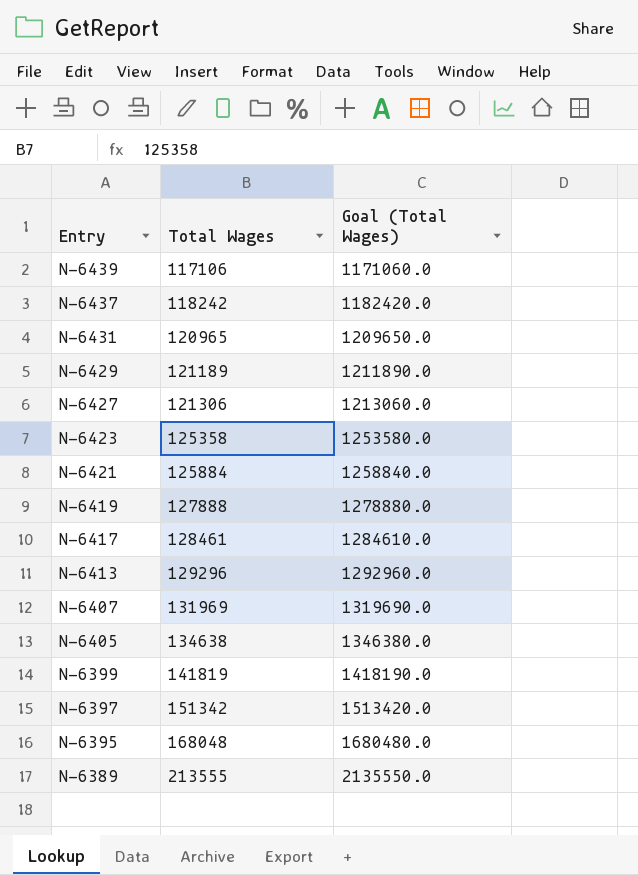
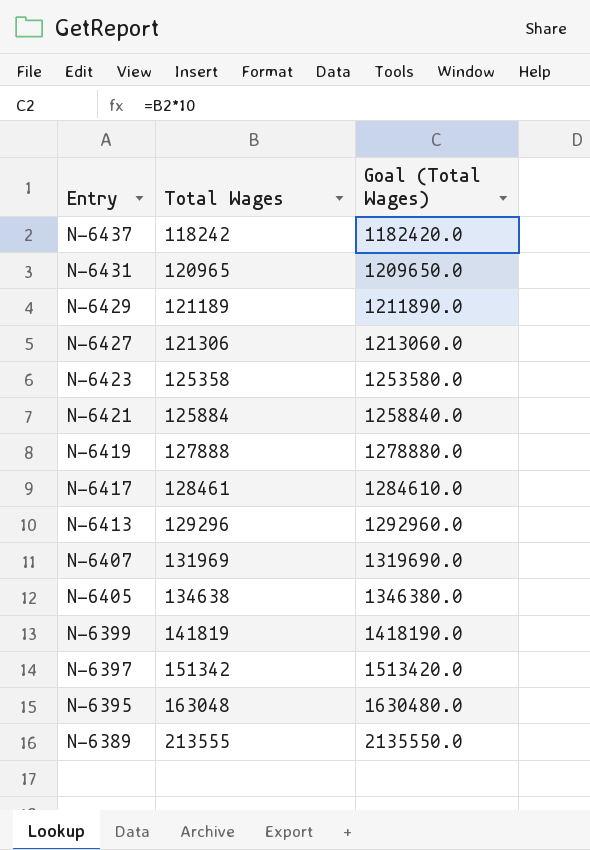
row N-6439: 117106 | 1171060.0 -> none
N-6395 | Total Wages: 168048 -> 163048
N-6395 | Goal (Total Wages): 1680480.0 -> 1630480.0

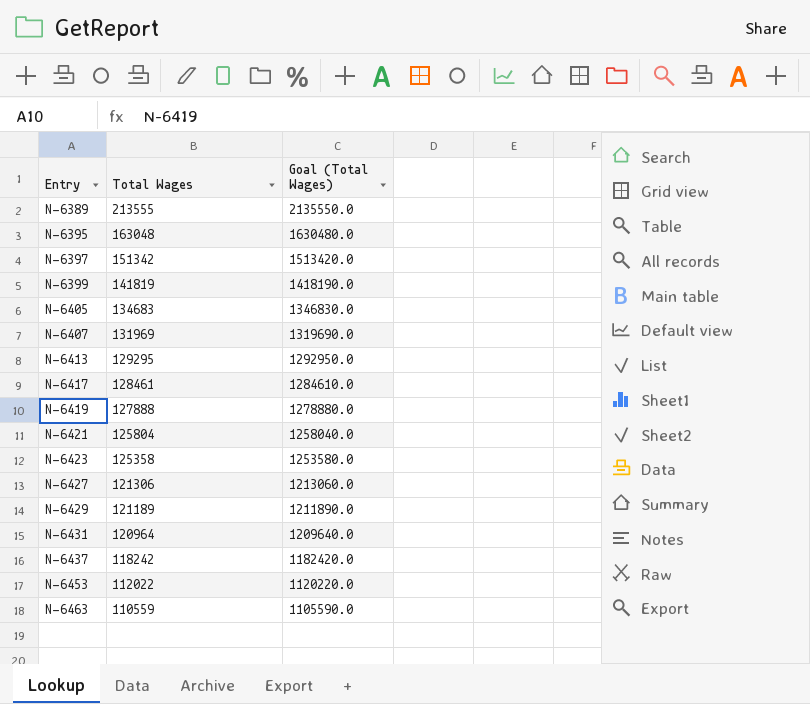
row order: Entry descending -> Entry ascending
N-6405 | Total Wages: 134638 -> 134683
N-6405 | Goal (Total Wages): 1346380.0 -> 1346830.0
N-6413 | Total Wages: 129296 -> 129295
N-6413 | Goal (Total Wages): 1292960.0 -> 1292950.0
N-6421 | Total Wages: 125884 -> 125804
N-6421 | Goal (Total Wages): 1258840.0 -> 1258040.0
N-6431 | Total Wages: 120965 -> 120964
N-6431 | Goal (Total Wages): 1209650.0 -> 1209640.0
row N-6453: none -> 112022 | 1120220.0
row N-6463: none -> 110559 | 1105590.0

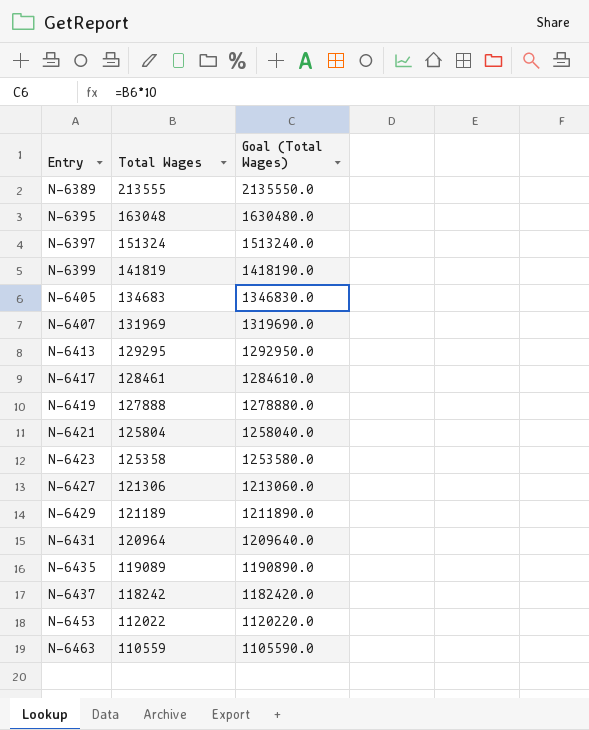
N-6397 | Total Wages: 151342 -> 151324
N-6397 | Goal (Total Wages): 1513420.0 -> 1513240.0
row N-6435: none -> 119089 | 1190890.0

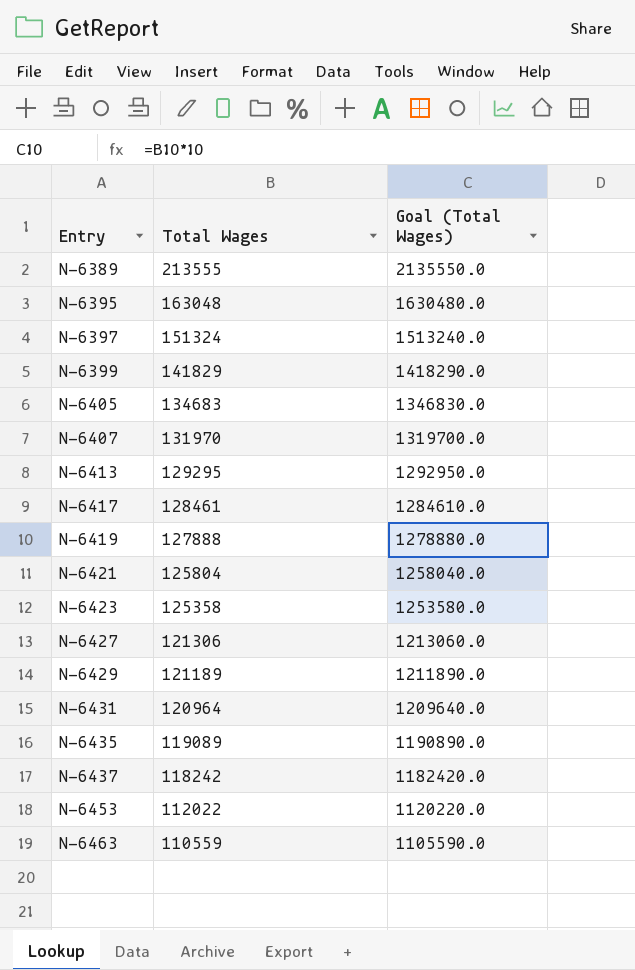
N-6399 | Total Wages: 141819 -> 141829
N-6399 | Goal (Total Wages): 1418190.0 -> 1418290.0
N-6407 | Total Wages: 131969 -> 131970
N-6407 | Goal (Total Wages): 1319690.0 -> 1319700.0

